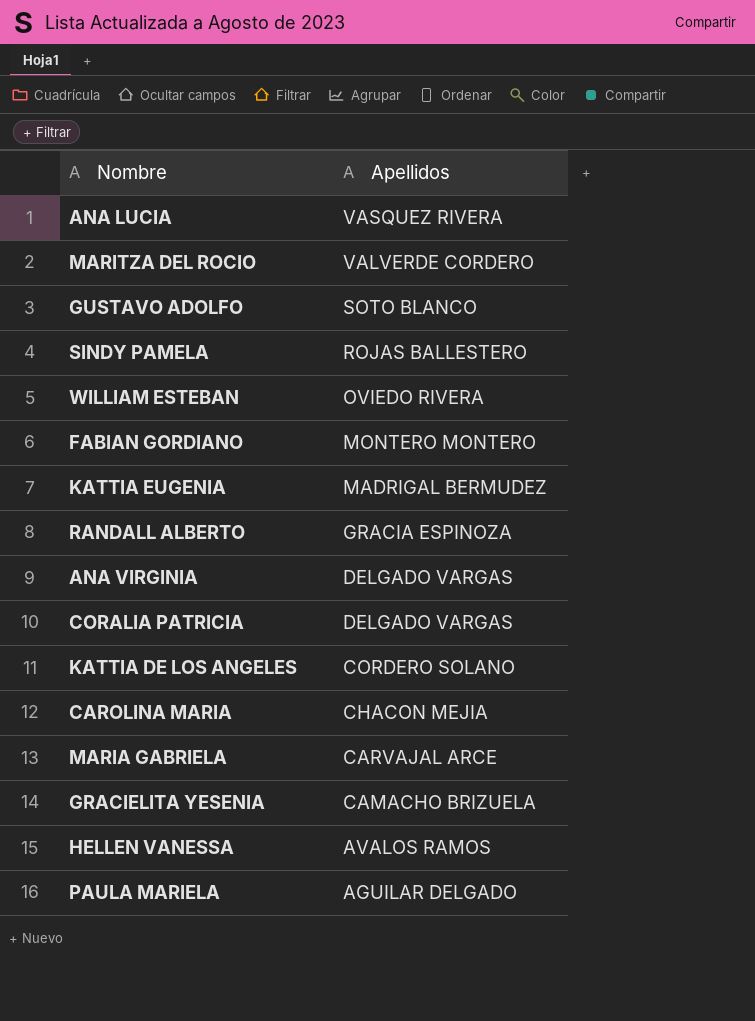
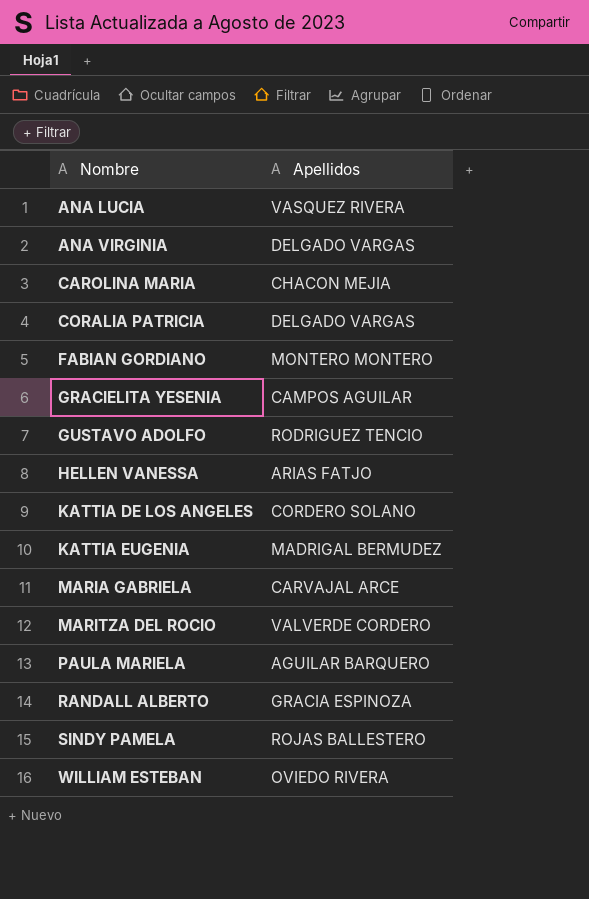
row order: Apellidos descending -> Nombre ascending
GRACIELITA YESENIA | Apellidos: CAMACHO BRIZUELA -> CAMPOS AGUILAR
GUSTAVO ADOLFO | Apellidos: SOTO BLANCO -> RODRIGUEZ TENCIO
HELLEN VANESSA | Apellidos: AVALOS RAMOS -> ARIAS FATJO
PAULA MARIELA | Apellidos: AGUILAR DELGADO -> AGUILAR BARQUERO

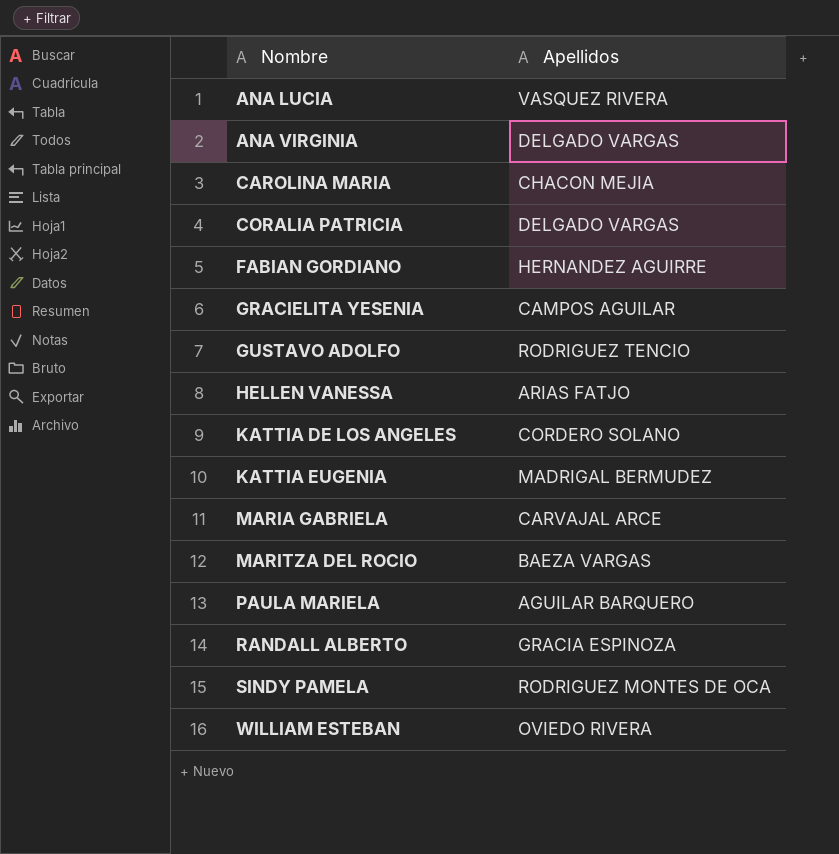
FABIAN GORDIANO | Apellidos: MONTERO MONTERO -> HERNANDEZ AGUIRRE
MARITZA DEL ROCIO | Apellidos: VALVERDE CORDERO -> BAEZA VARGAS
SINDY PAMELA | Apellidos: ROJAS BALLESTERO -> RODRIGUEZ MONTES DE OCA

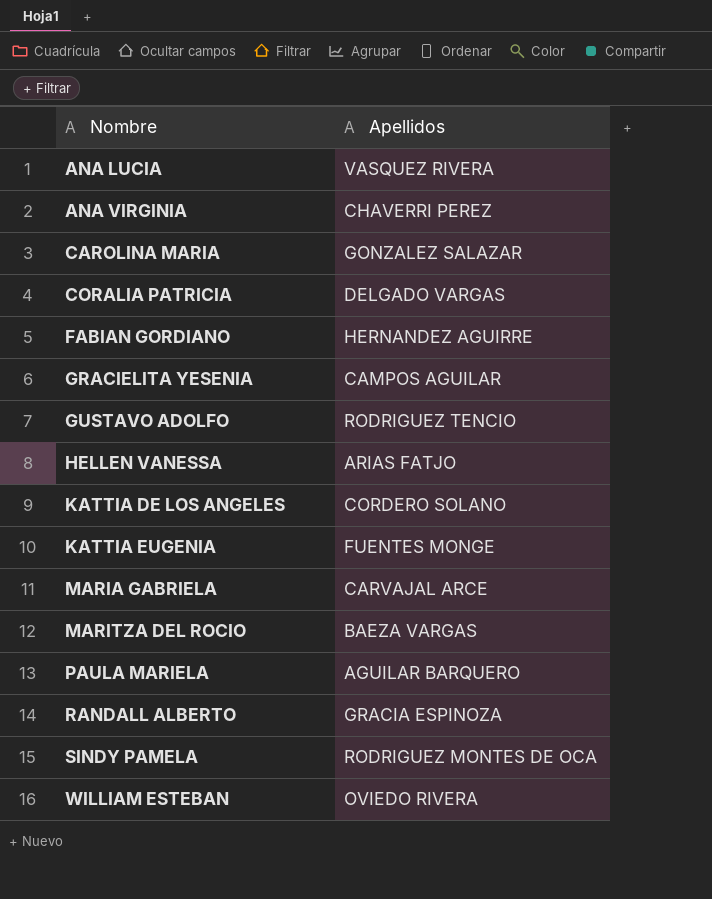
ANA VIRGINIA | Apellidos: DELGADO VARGAS -> CHAVERRI PEREZ
CAROLINA MARIA | Apellidos: CHACON MEJIA -> GONZALEZ SALAZAR
KATTIA EUGENIA | Apellidos: MADRIGAL BERMUDEZ -> FUENTES MONGE

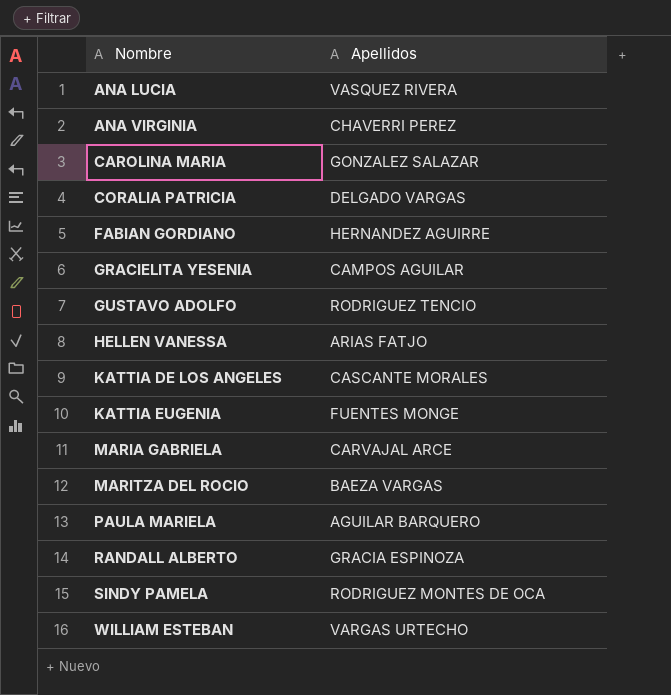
KATTIA DE LOS ANGELES | Apellidos: CORDERO SOLANO -> CASCANTE MORALES
WILLIAM ESTEBAN | Apellidos: OVIEDO RIVERA -> VARGAS URTECHO

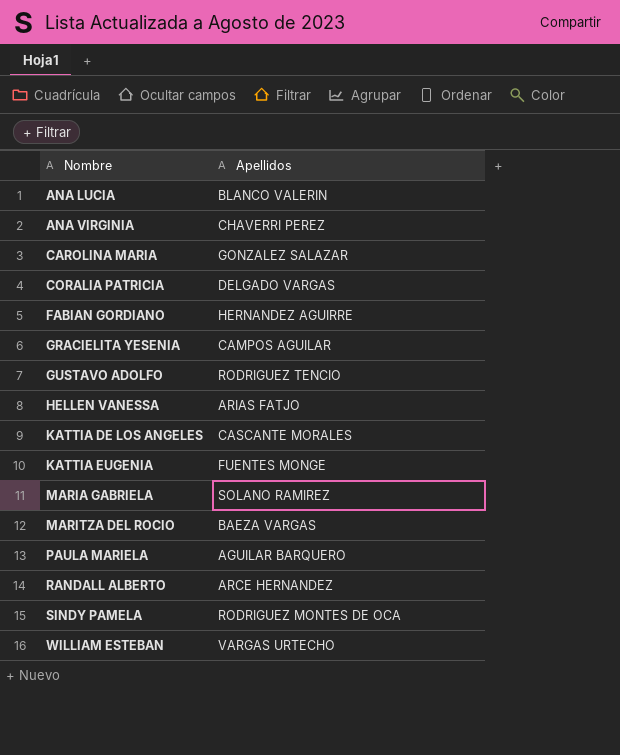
ANA LUCIA | Apellidos: VASQUEZ RIVERA -> BLANCO VALERIN
MARIA GABRIELA | Apellidos: CARVAJAL ARCE -> SOLANO RAMIREZ
RANDALL ALBERTO | Apellidos: GRACIA ESPINOZA -> ARCE HERNANDEZ

